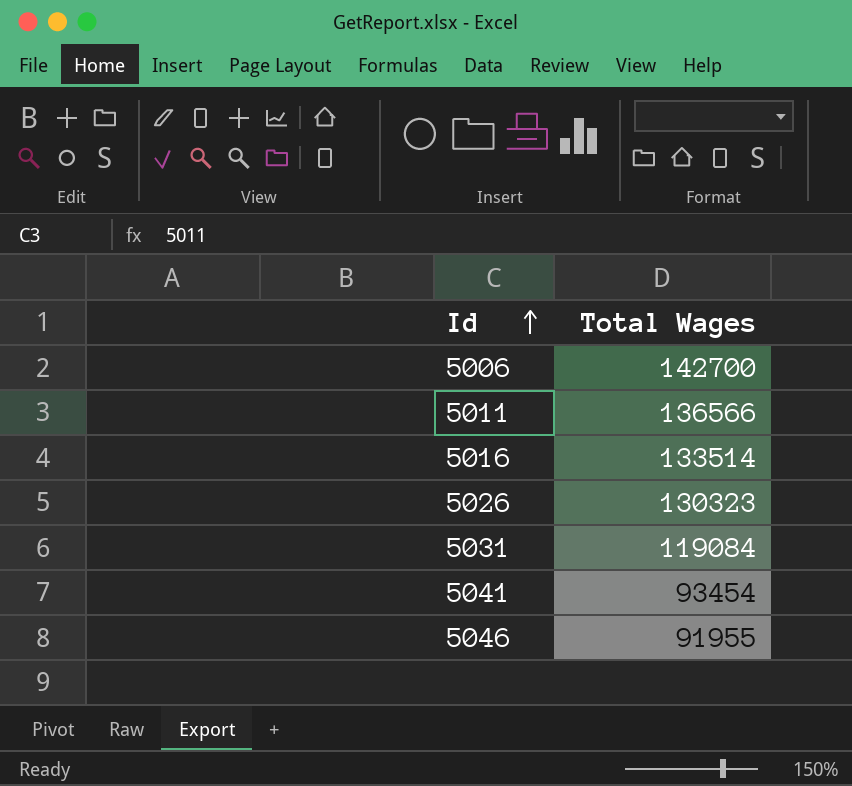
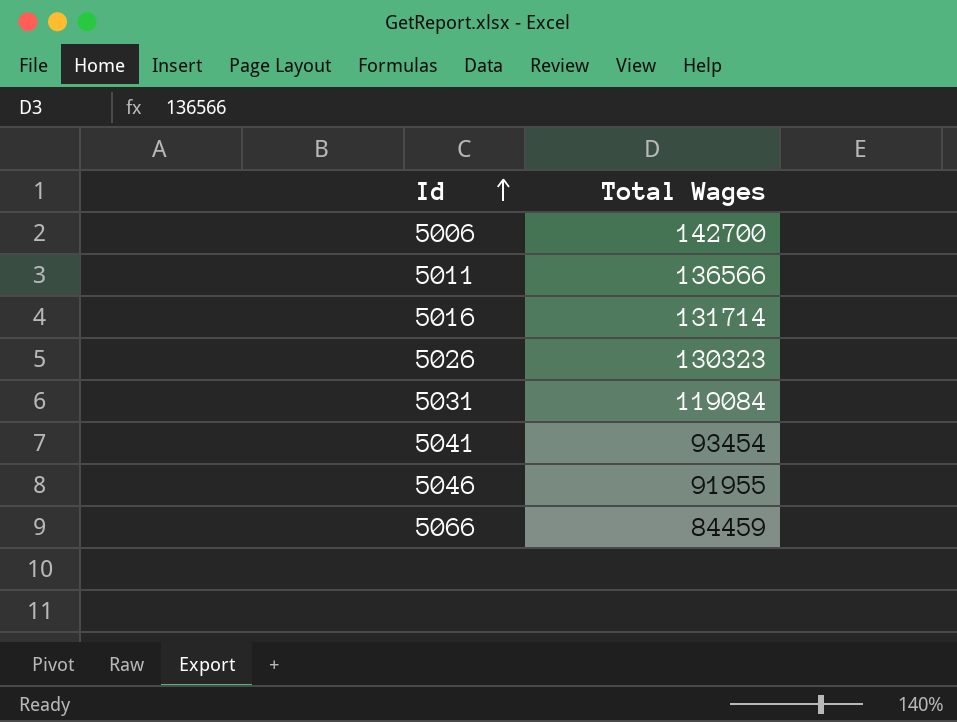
5016 | Total Wages: 133514 -> 131714
row 5066: none -> 84459

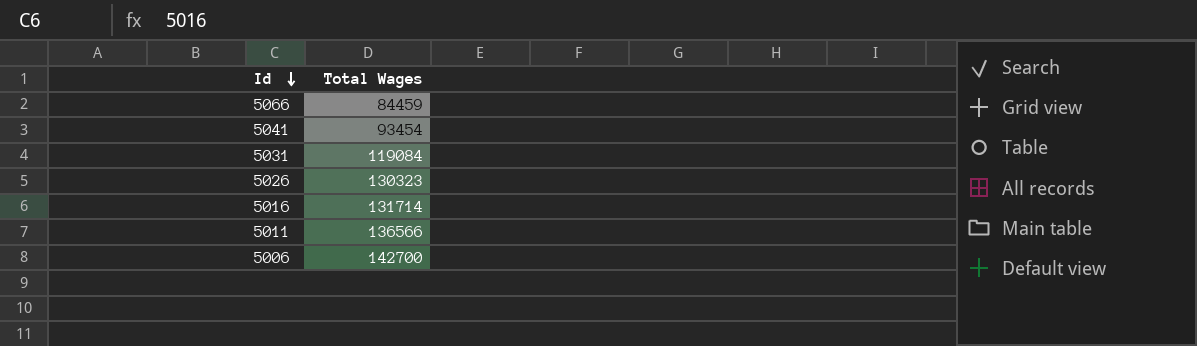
row order: Id ascending -> Id descending
row 5046: 91955 -> none

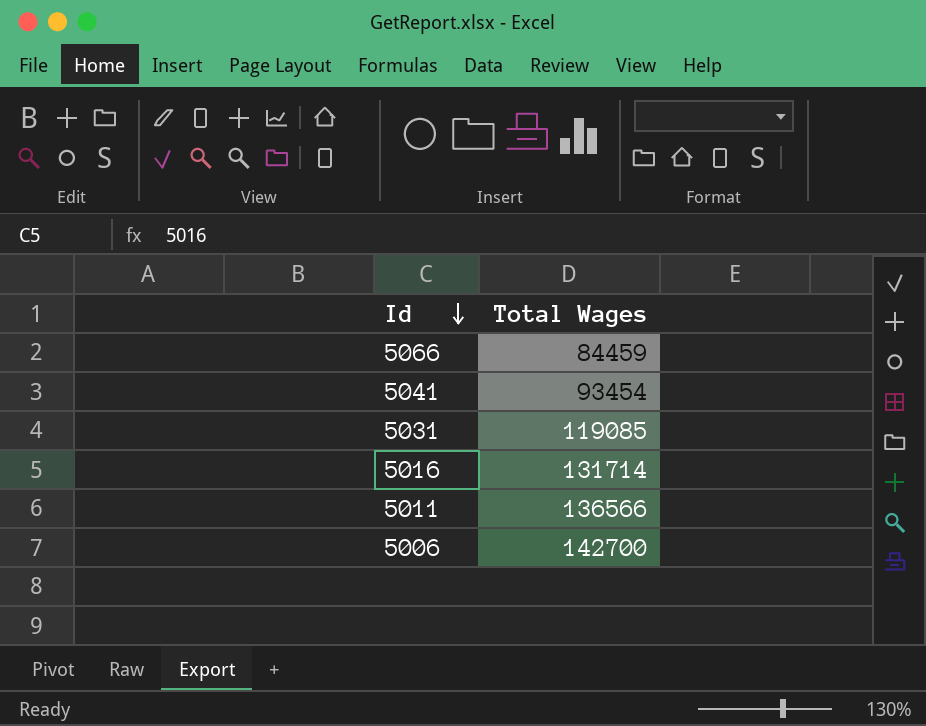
row 5026: 130323 -> none
5031 | Total Wages: 119084 -> 119085

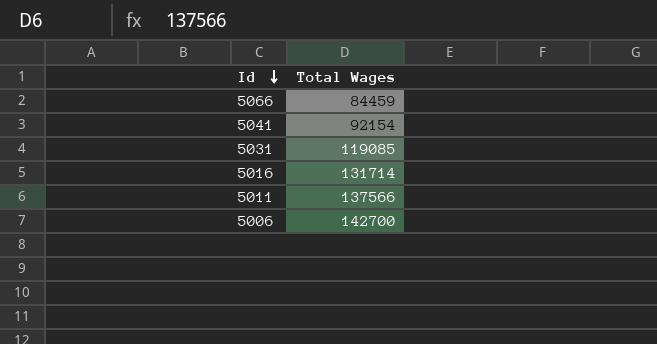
5041 | Total Wages: 93454 -> 92154
5011 | Total Wages: 136566 -> 137566

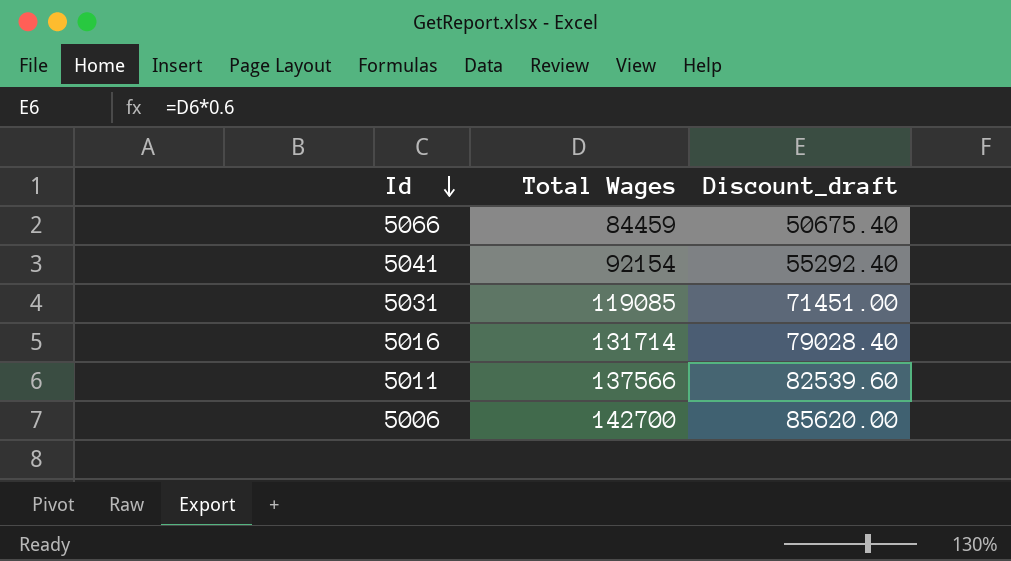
column Discount_draft | formula: none -> [Total Wages] * 0.6

